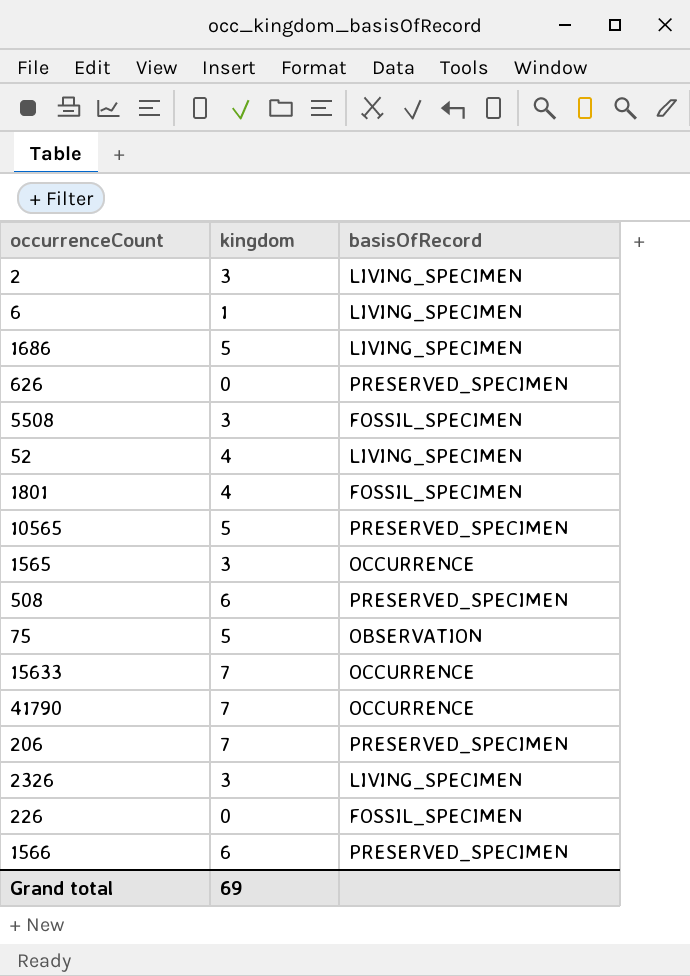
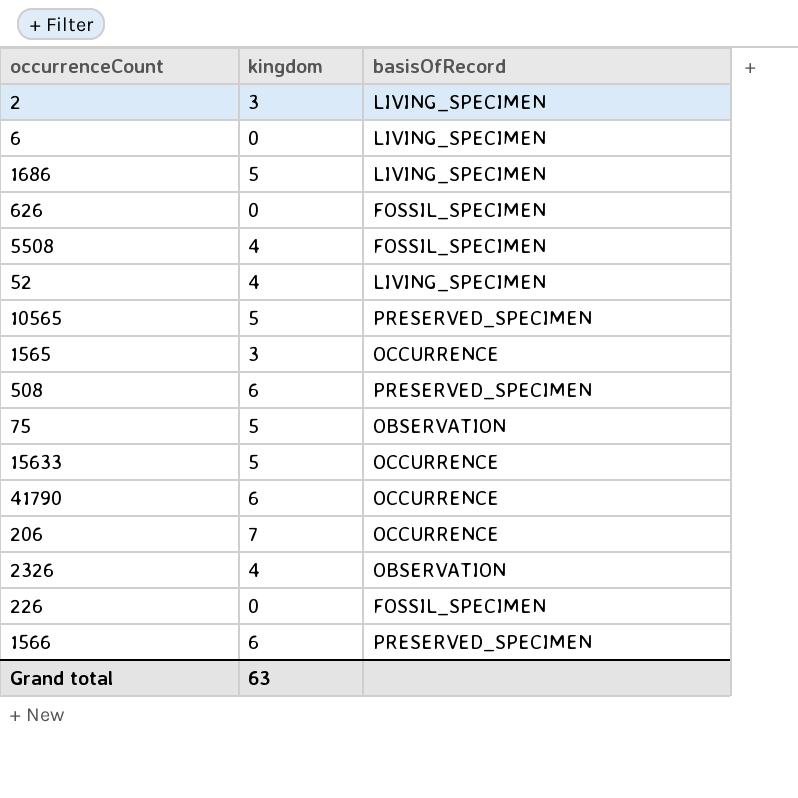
row 1801: 4 | FOSSIL_SPECIMEN -> none
6 | kingdom: 1 -> 0
626 | basisOfRecord: PRESERVED_SPECIMEN -> FOSSIL_SPECIMEN
5508 | kingdom: 3 -> 4
15633 | kingdom: 7 -> 5
41790 | kingdom: 7 -> 6
206 | basisOfRecord: PRESERVED_SPECIMEN -> OCCURRENCE
2326 | kingdom: 3 -> 4
2326 | basisOfRecord: LIVING_SPECIMEN -> OBSERVATION
Grand total | kingdom: 69 -> 63

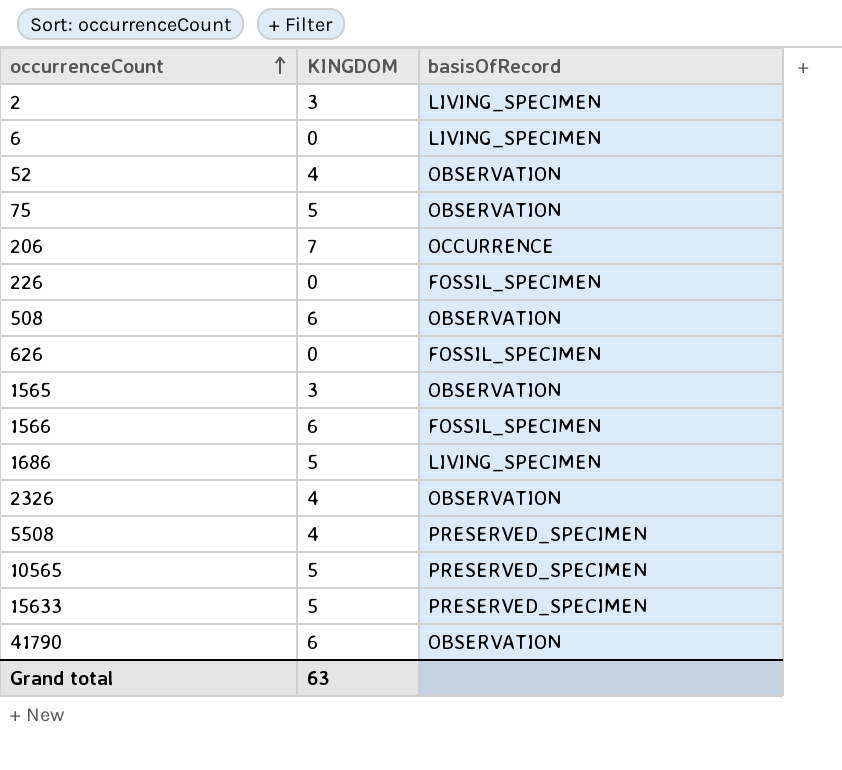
row order: none -> occurrenceCount ascending
column name: kingdom -> KINGDOM
52 | basisOfRecord: LIVING_SPECIMEN -> OBSERVATION
508 | basisOfRecord: PRESERVED_SPECIMEN -> OBSERVATION
1565 | basisOfRecord: OCCURRENCE -> OBSERVATION
1566 | basisOfRecord: PRESERVED_SPECIMEN -> FOSSIL_SPECIMEN
5508 | basisOfRecord: FOSSIL_SPECIMEN -> PRESERVED_SPECIMEN
15633 | basisOfRecord: OCCURRENCE -> PRESERVED_SPECIMEN
41790 | basisOfRecord: OCCURRENCE -> OBSERVATION

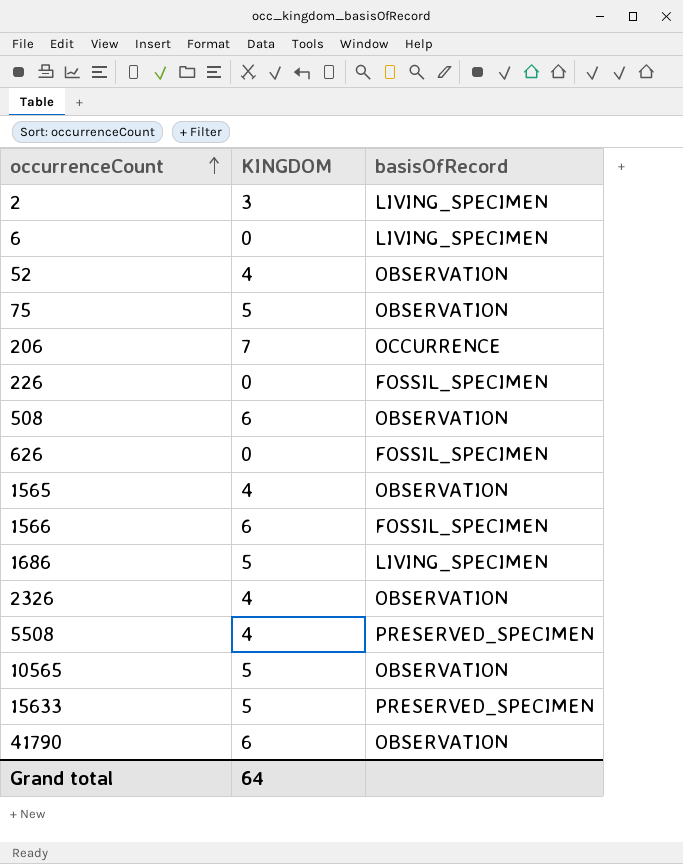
1565 | KINGDOM: 3 -> 4
10565 | basisOfRecord: PRESERVED_SPECIMEN -> OBSERVATION
Grand total | KINGDOM: 63 -> 64

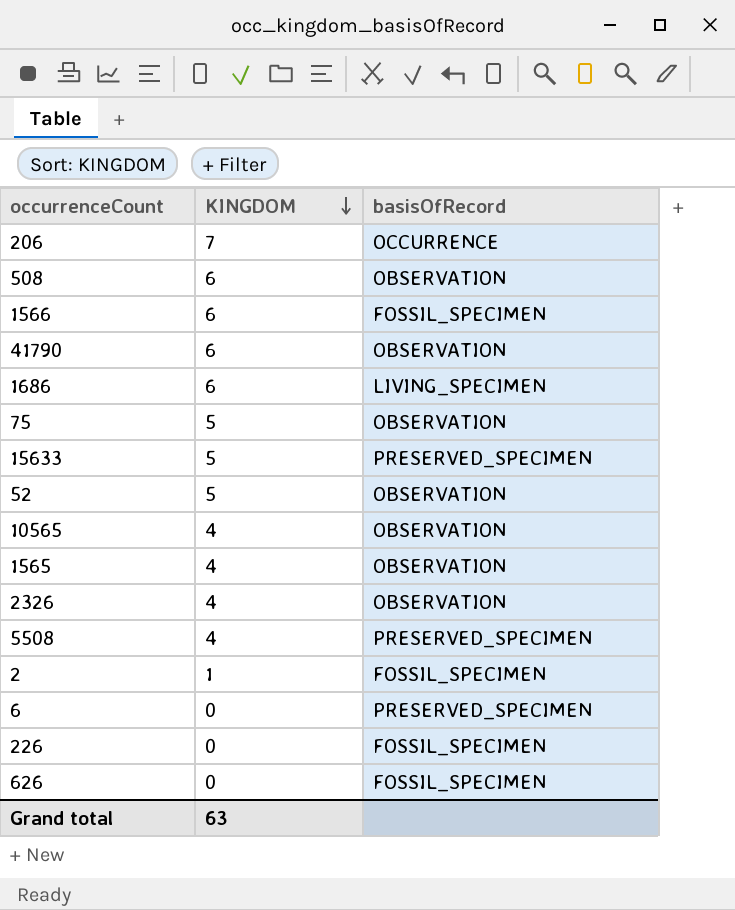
row order: occurrenceCount ascending -> KINGDOM descending
1686 | KINGDOM: 5 -> 6
52 | KINGDOM: 4 -> 5
10565 | KINGDOM: 5 -> 4
2 | KINGDOM: 3 -> 1
2 | basisOfRecord: LIVING_SPECIMEN -> FOSSIL_SPECIMEN
6 | basisOfRecord: LIVING_SPECIMEN -> PRESERVED_SPECIMEN
Grand total | KINGDOM: 64 -> 63

